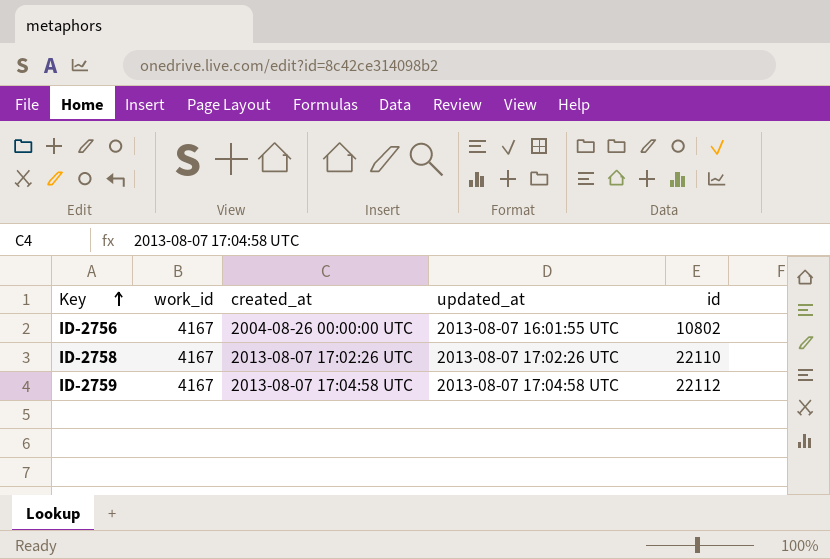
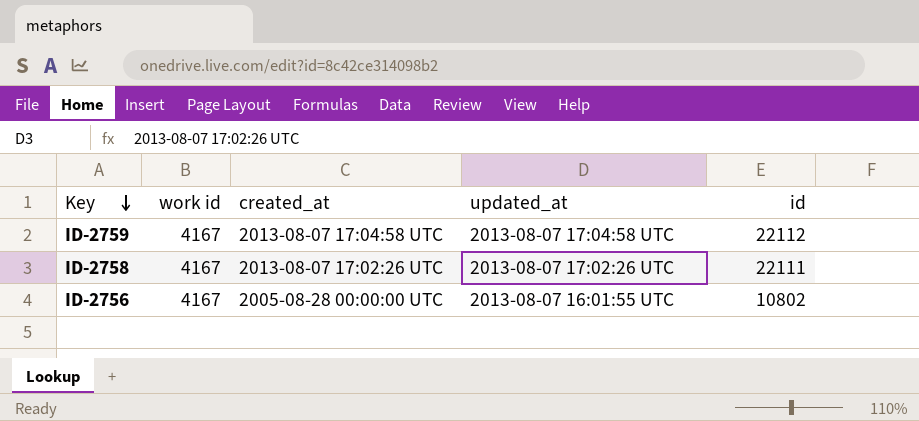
row order: Key ascending -> Key descending
column name: work_id -> work id
ID-2758 | id: 22110 -> 22111
ID-2756 | created_at: 2004-08-26 00:00:00 UTC -> 2005-08-28 00:00:00 UTC

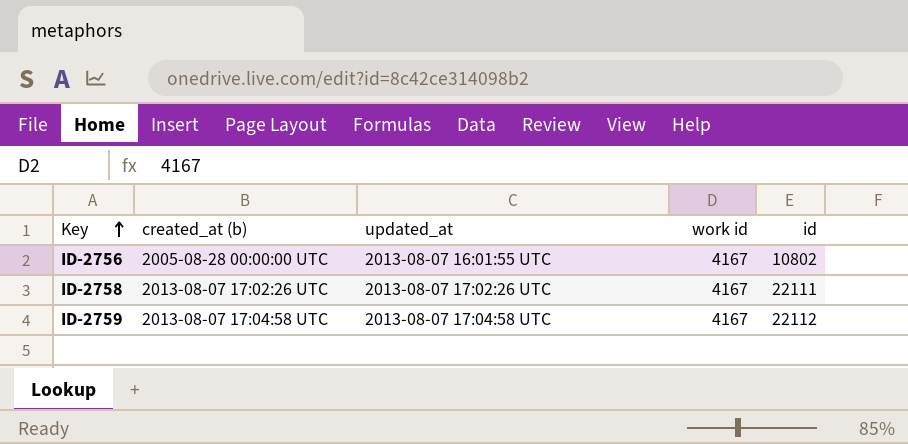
row order: Key descending -> Key ascending
column name: created_at -> created_at (b)
column work id | position: 2 -> 4

